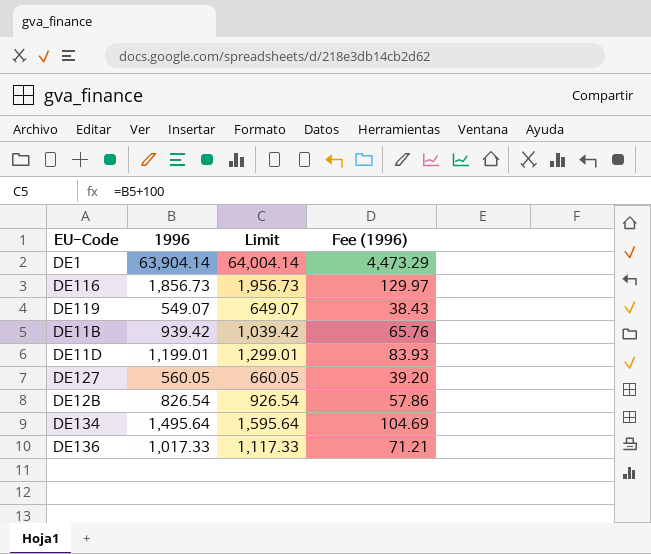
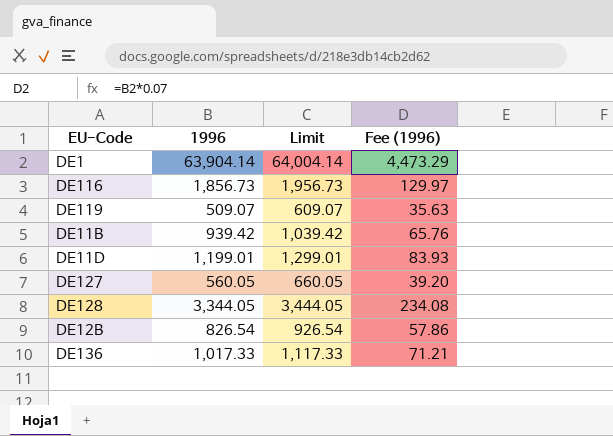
row DE134: 1,495.64 | 1,595.64 | 104.69 -> none
DE119 | 1996: 549.07 -> 509.07
DE119 | Limit: 649.07 -> 609.07
DE119 | Fee (1996): 38.43 -> 35.63
row DE128: none -> 3,344.05 | 3,444.05 | 234.08

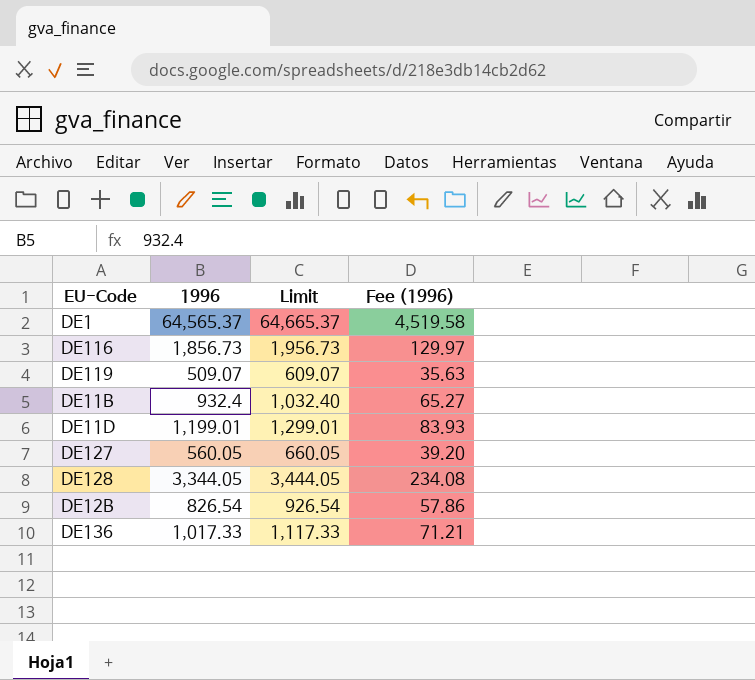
DE1 | 1996: 63,904.14 -> 64,565.37
DE1 | Limit: 64,004.14 -> 64,665.37
DE1 | Fee (1996): 4,473.29 -> 4,519.58
DE11B | 1996: 939.42 -> 932.4
DE11B | Limit: 1,039.42 -> 1,032.40
DE11B | Fee (1996): 65.76 -> 65.27

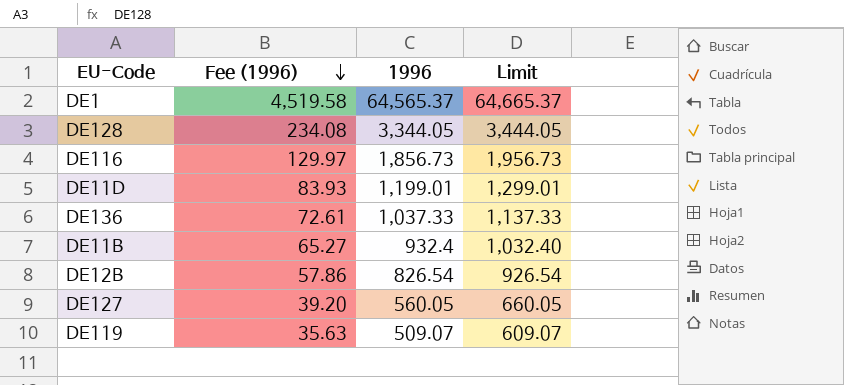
row order: none -> Fee (1996) descending
column Fee (1996) | position: 4 -> 2
DE136 | Fee (1996): 71.21 -> 72.61
DE136 | 1996: 1,017.33 -> 1,037.33
DE136 | Limit: 1,117.33 -> 1,137.33

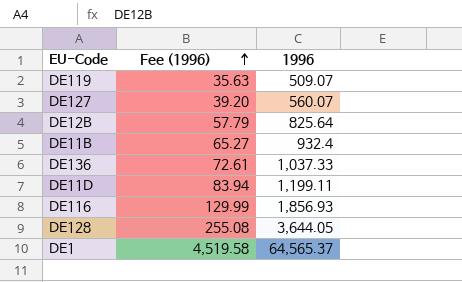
row order: Fee (1996) descending -> Fee (1996) ascending
column Limit | formula: [1996] + 100 -> none
DE127 | 1996: 560.05 -> 560.07
DE12B | Fee (1996): 57.86 -> 57.79
DE12B | 1996: 826.54 -> 825.64
DE11D | Fee (1996): 83.93 -> 83.94
DE11D | 1996: 1,199.01 -> 1,199.11
DE116 | Fee (1996): 129.97 -> 129.99
DE116 | 1996: 1,856.73 -> 1,856.93
DE128 | Fee (1996): 234.08 -> 255.08
DE128 | 1996: 3,344.05 -> 3,644.05

